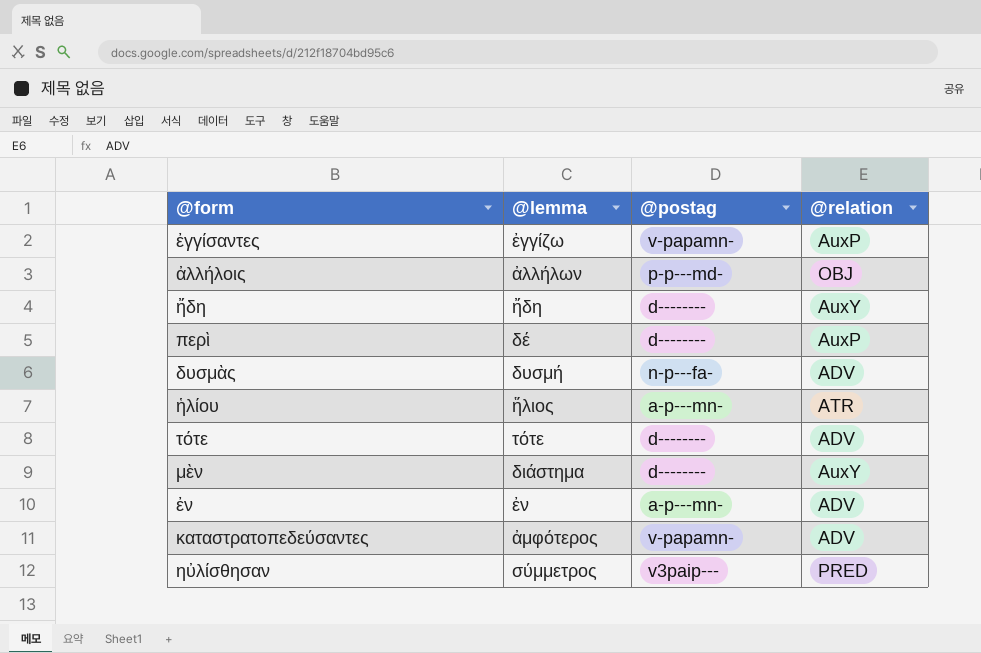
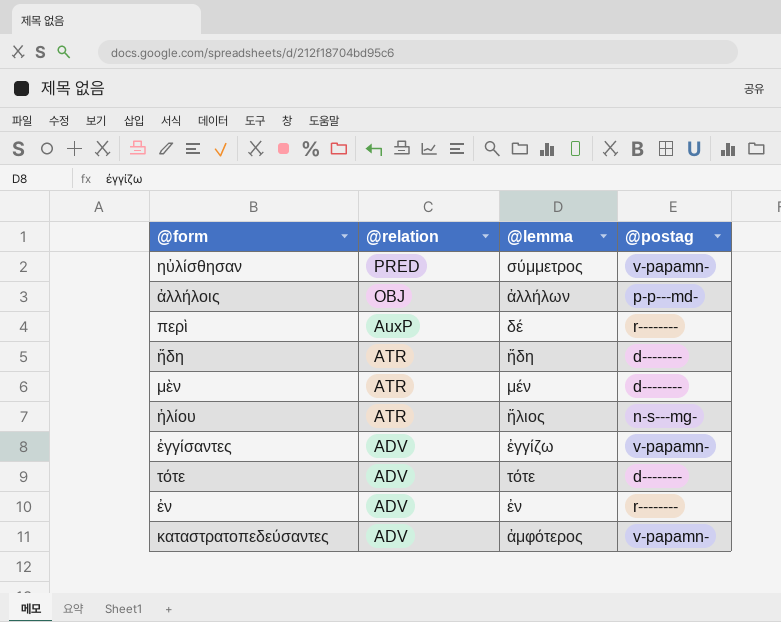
row order: none -> @relation descending
column @relation | position: 4 -> 2
row δυσμὰς: δυσμή | n-p---fa- | ADV -> none
ηὐλίσθησαν | @postag: v3paip--- -> v-papamn-
περὶ | @postag: d-------- -> r--------
ἤδη | @relation: AuxY -> ATR
μὲν | @relation: AuxY -> ATR
μὲν | @lemma: διάστημα -> μέν
ἡλίου | @postag: a-p---mn- -> n-s---mg-
ἐγγίσαντες | @relation: AuxP -> ADV
ἐν | @postag: a-p---mn- -> r--------

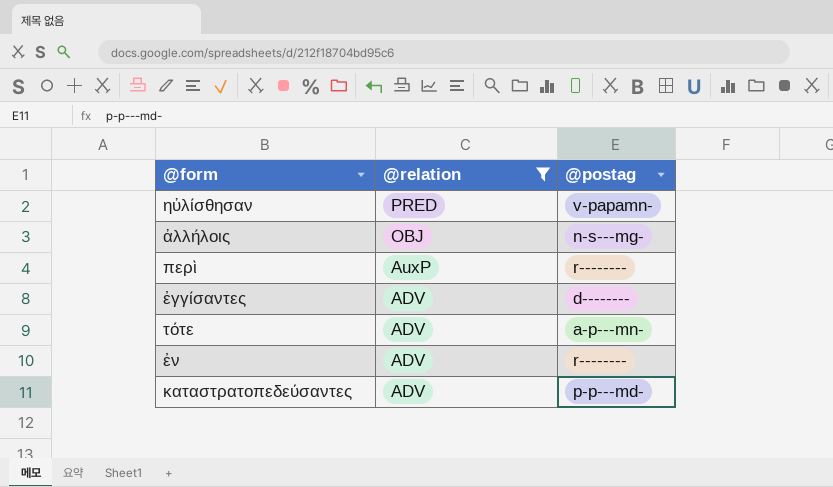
filter: none -> @relation != ATR
column @lemma | position: 3 -> none
ἀλλήλοις | @postag: p-p---md- -> n-s---mg-
ἐγγίσαντες | @postag: v-papamn- -> d--------
τότε | @postag: d-------- -> a-p---mn-
καταστρατοπεδεύσαντες | @postag: v-papamn- -> p-p---md-

